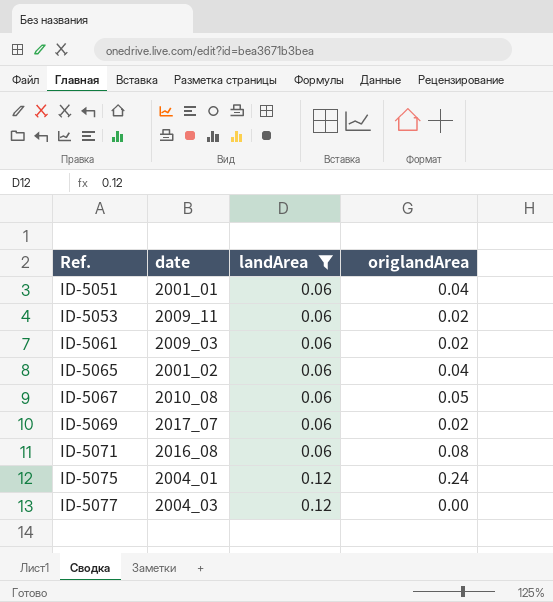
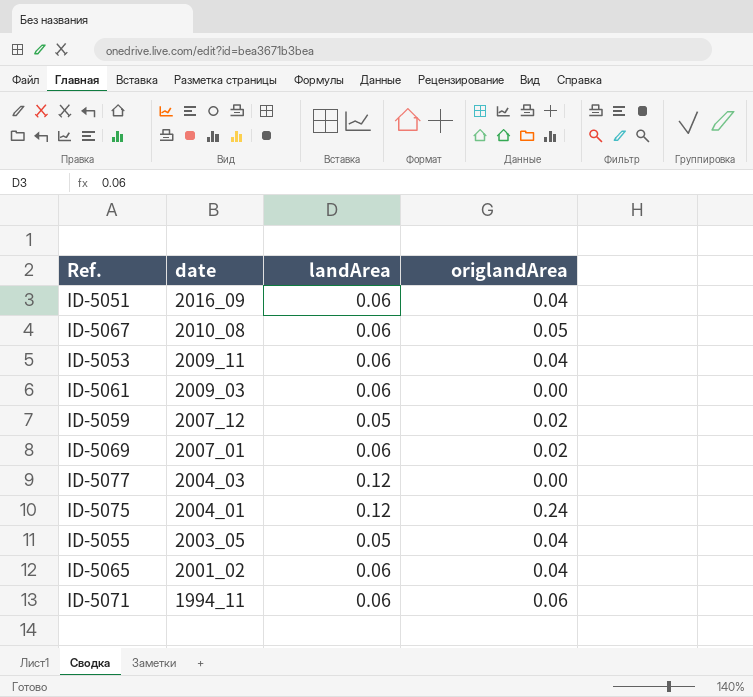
filter: landArea != 0.05 -> none
row order: Ref. ascending -> date descending
ID-5051 | date: 2001_01 -> 2016_09
ID-5053 | origlandArea: 0.02 -> 0.04
ID-5061 | origlandArea: 0.02 -> 0.00
ID-5069 | date: 2017_07 -> 2007_01
ID-5071 | date: 2016_08 -> 1994_11
ID-5071 | origlandArea: 0.08 -> 0.06

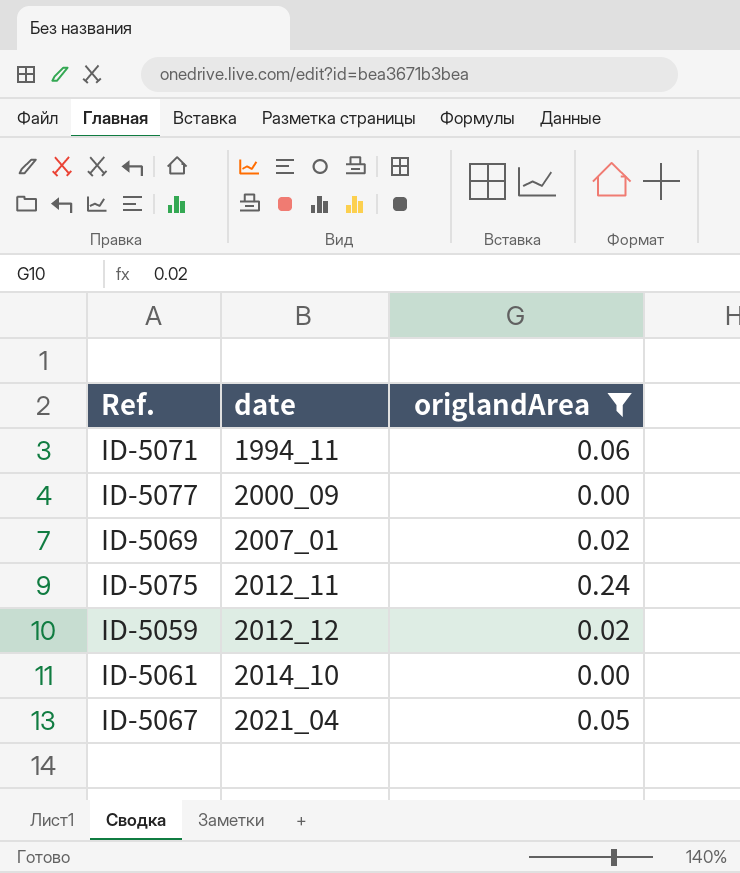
filter: none -> origlandArea != 0.04
row order: date descending -> date ascending
column landArea | position: 3 -> none
ID-5077 | date: 2004_03 -> 2000_09
ID-5075 | date: 2004_01 -> 2012_11
ID-5059 | date: 2007_12 -> 2012_12
ID-5061 | date: 2009_03 -> 2014_10
ID-5067 | date: 2010_08 -> 2021_04

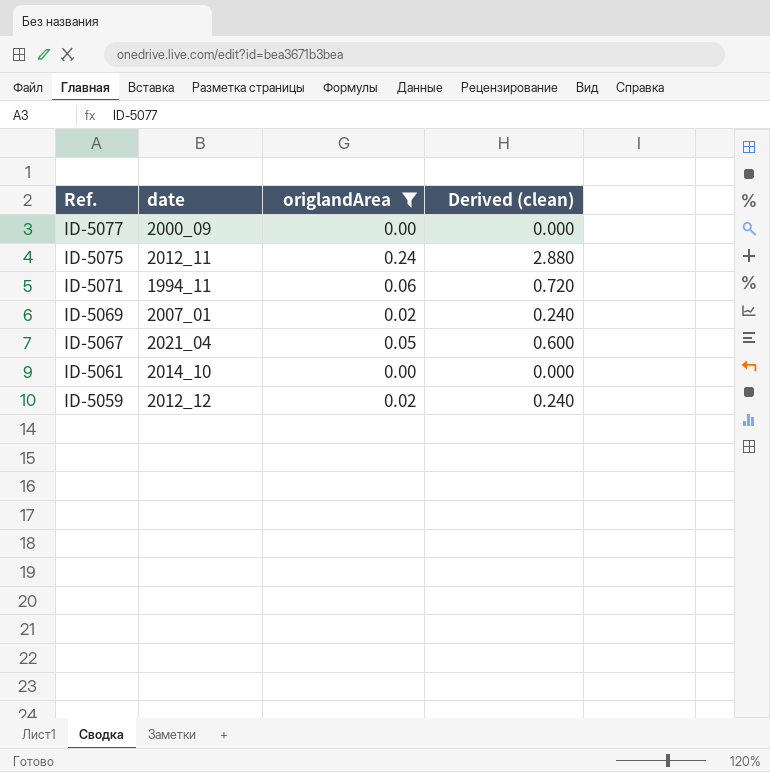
row order: date ascending -> Ref. descending
column Derived (clean) | formula: none -> [origlandArea] * 12

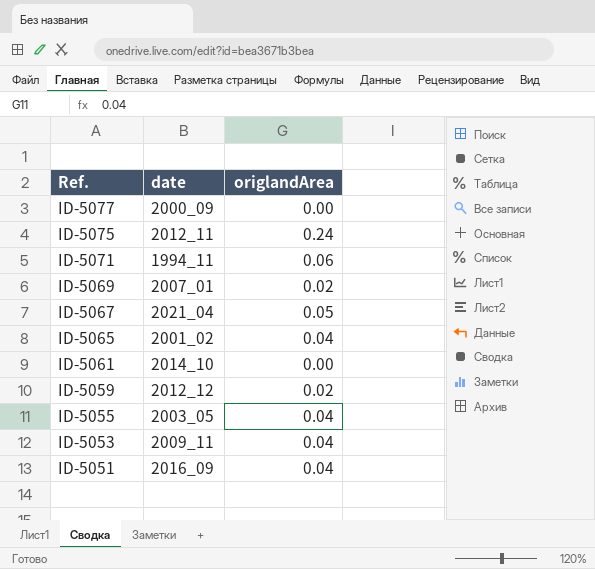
filter: origlandArea != 0.04 -> none
column Derived (clean) | formula: [origlandArea] * 12 -> none

